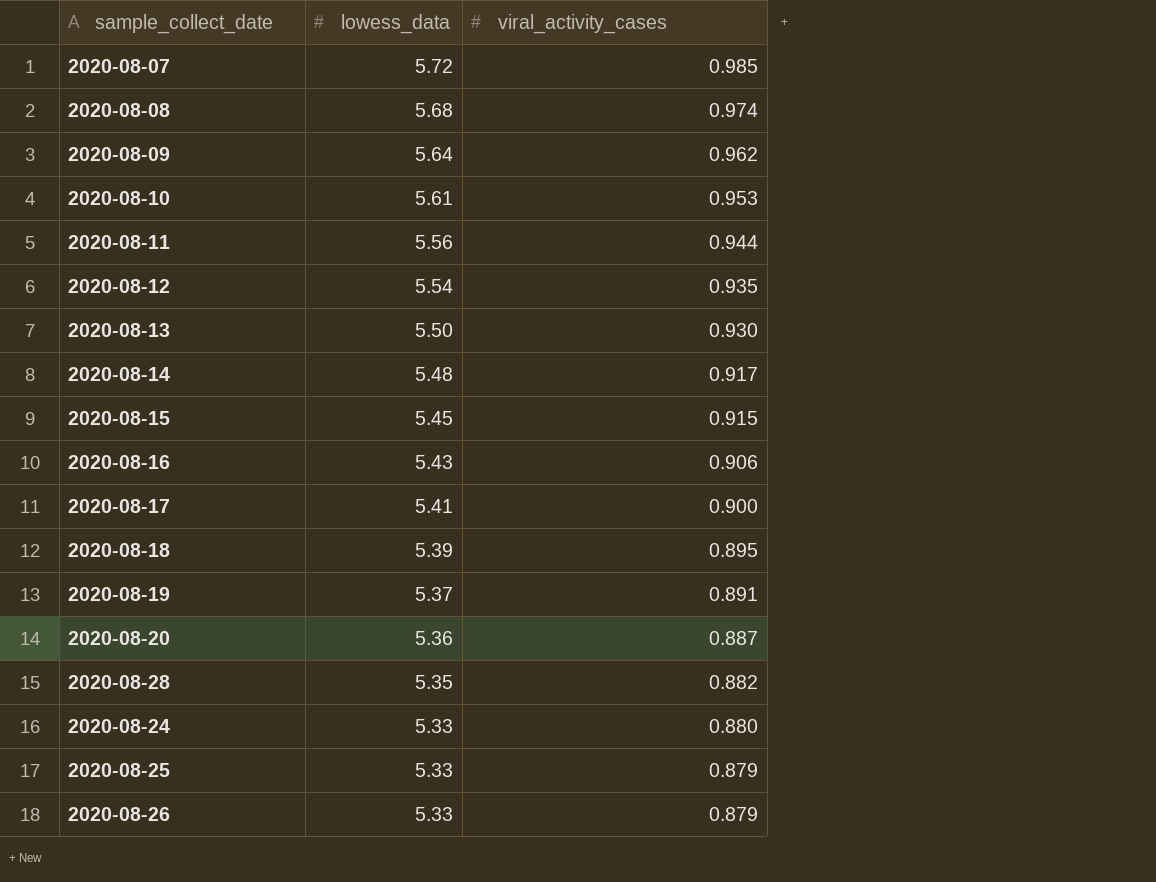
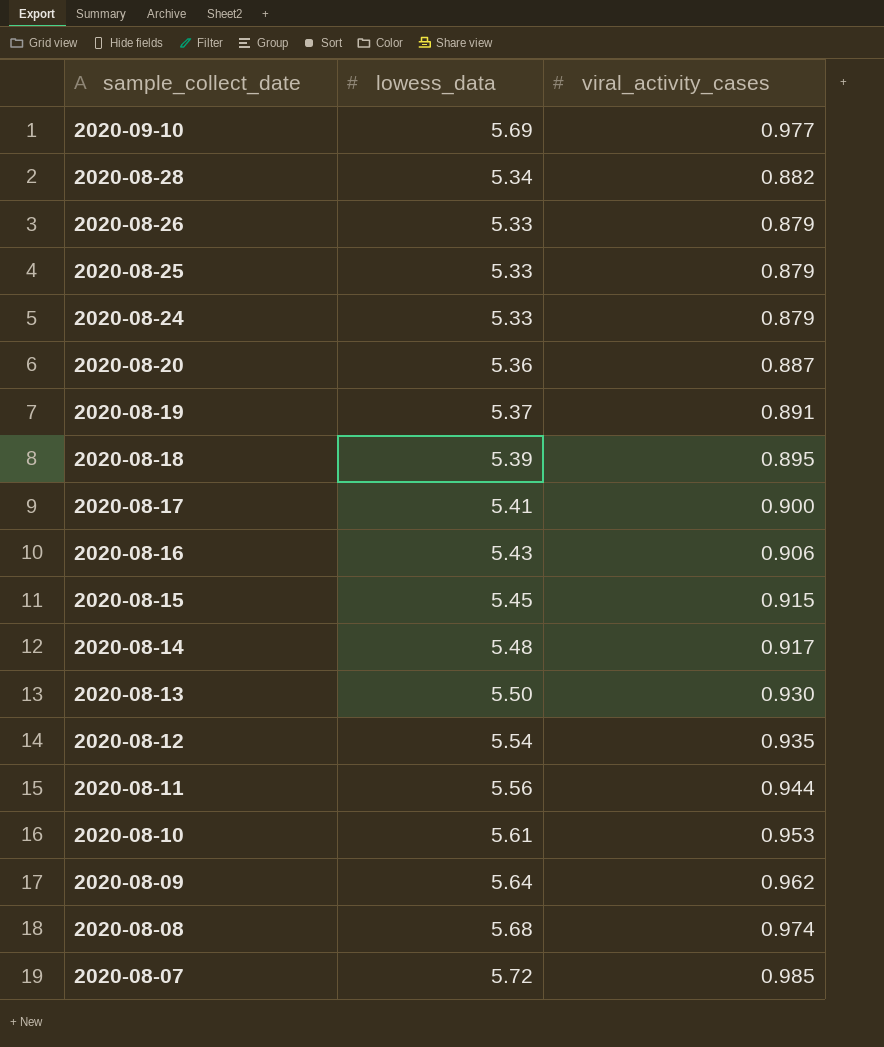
row order: lowess_data descending -> sample_collect_date descending
row 2020-09-10: none -> 5.69 | 0.977
2020-08-28 | lowess_data: 5.35 -> 5.34
2020-08-24 | viral_activity_cases: 0.880 -> 0.879

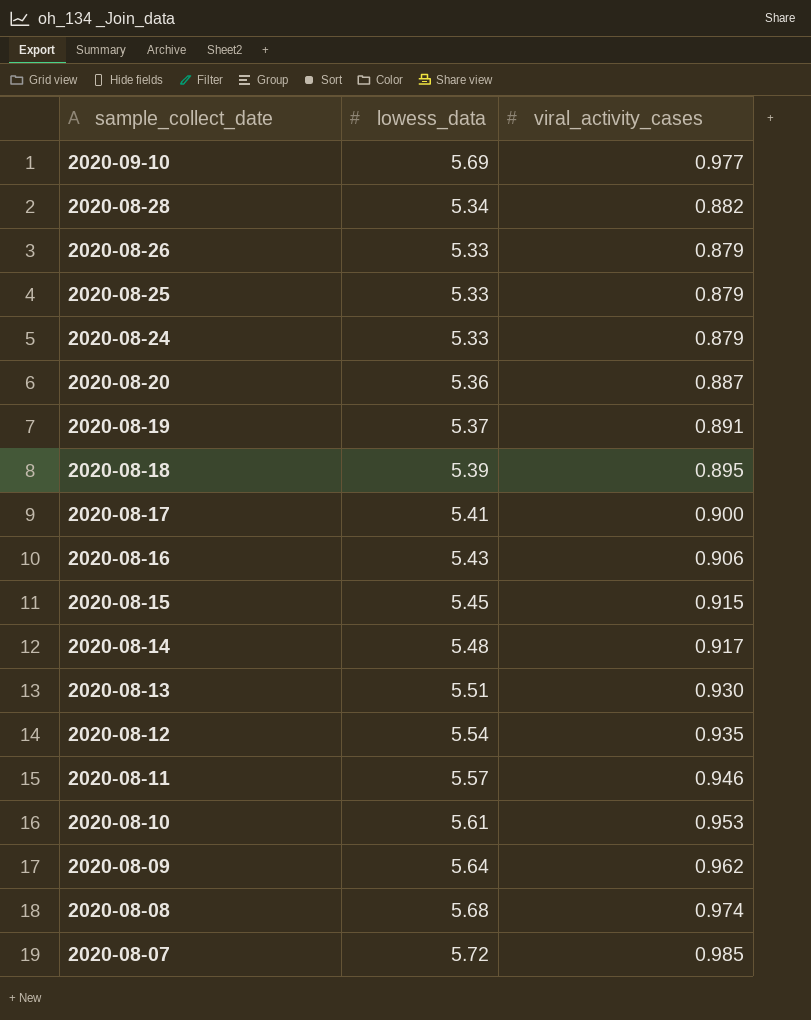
2020-08-13 | lowess_data: 5.50 -> 5.51
2020-08-11 | lowess_data: 5.56 -> 5.57
2020-08-11 | viral_activity_cases: 0.944 -> 0.946

